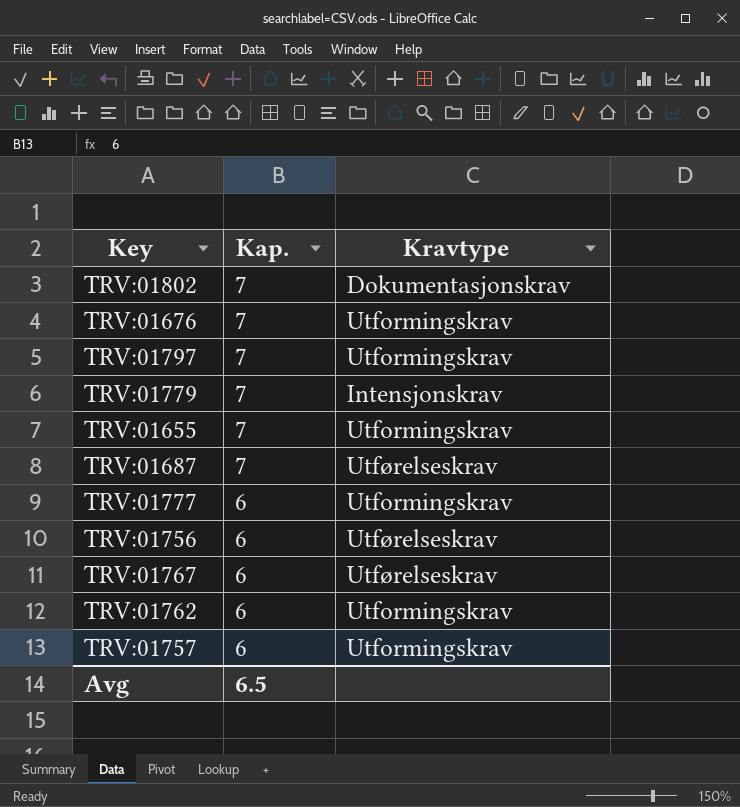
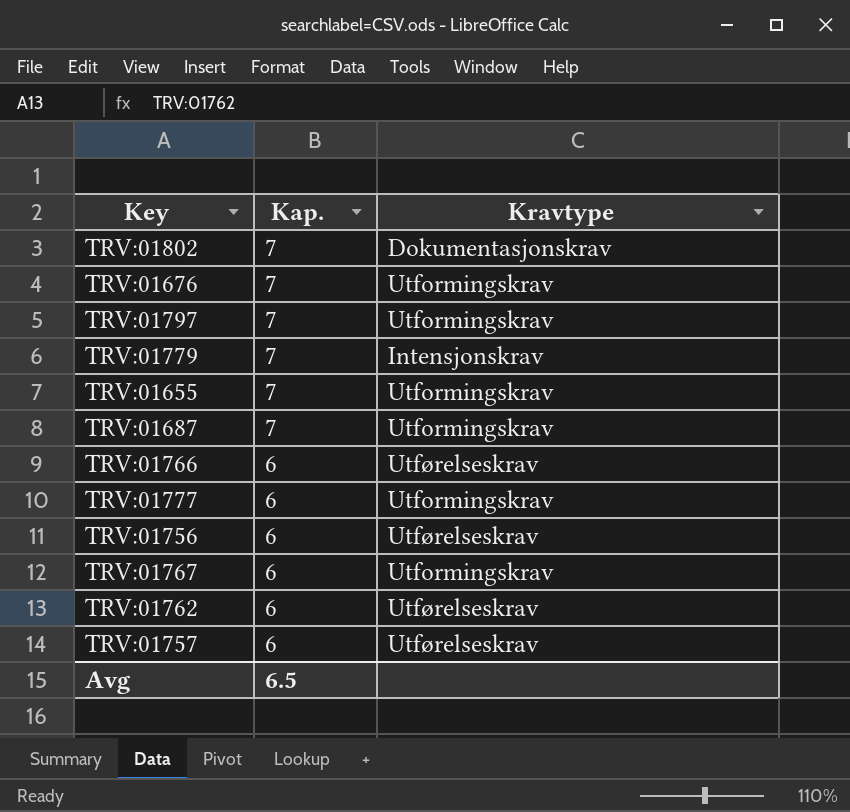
TRV:01687 | Kravtype: Utførelseskrav -> Utformingskrav
row TRV:01766: none -> 6 | Utførelseskrav
TRV:01767 | Kravtype: Utførelseskrav -> Utformingskrav
TRV:01762 | Kravtype: Utformingskrav -> Utførelseskrav
TRV:01757 | Kravtype: Utformingskrav -> Utførelseskrav

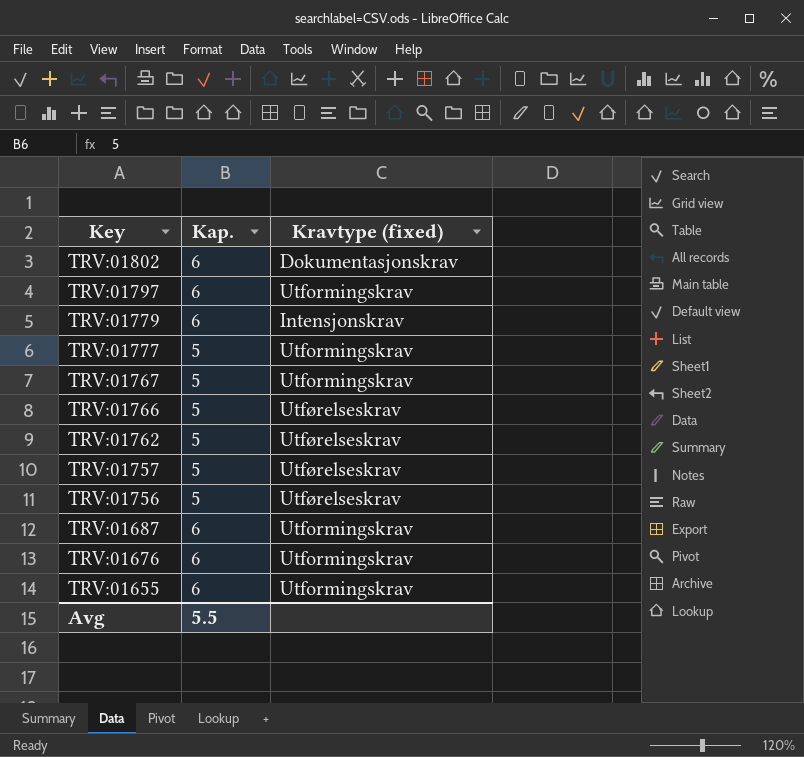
row order: Kap. descending -> Key descending
column name: Kravtype -> Kravtype (fixed)
TRV:01802 | Kap.: 7 -> 6
TRV:01797 | Kap.: 7 -> 6
TRV:01779 | Kap.: 7 -> 6
TRV:01777 | Kap.: 6 -> 5
TRV:01767 | Kap.: 6 -> 5
TRV:01766 | Kap.: 6 -> 5
TRV:01762 | Kap.: 6 -> 5
TRV:01757 | Kap.: 6 -> 5
TRV:01756 | Kap.: 6 -> 5
TRV:01687 | Kap.: 7 -> 6
TRV:01676 | Kap.: 7 -> 6
TRV:01655 | Kap.: 7 -> 6
Avg | Kap.: 6.5 -> 5.5

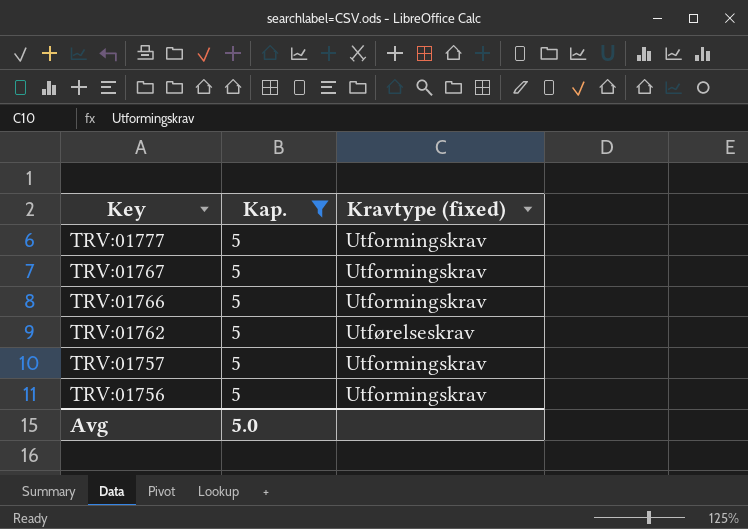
filter: none -> Kap. = 5
TRV:01766 | Kravtype (fixed): Utførelseskrav -> Utformingskrav
TRV:01757 | Kravtype (fixed): Utførelseskrav -> Utformingskrav
TRV:01756 | Kravtype (fixed): Utførelseskrav -> Utformingskrav
Avg | Kap.: 5.5 -> 5.0

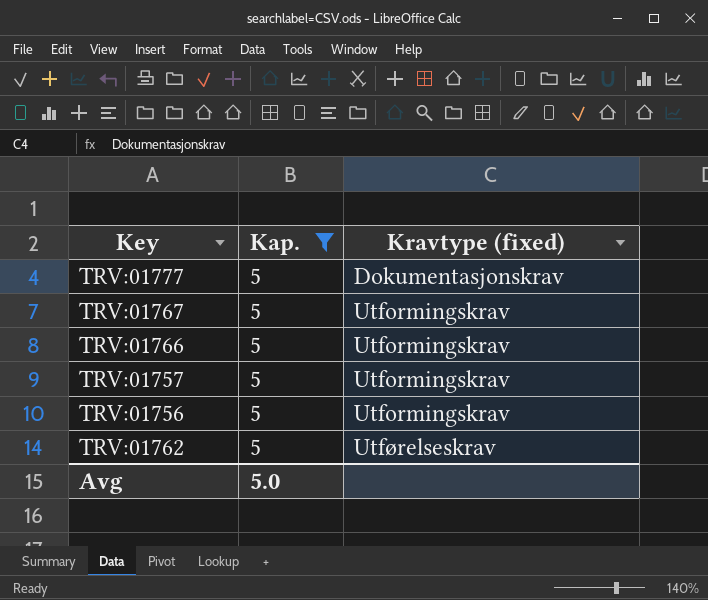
row order: Key descending -> Kravtype (fixed) ascending
TRV:01777 | Kravtype (fixed): Utformingskrav -> Dokumentasjonskrav

